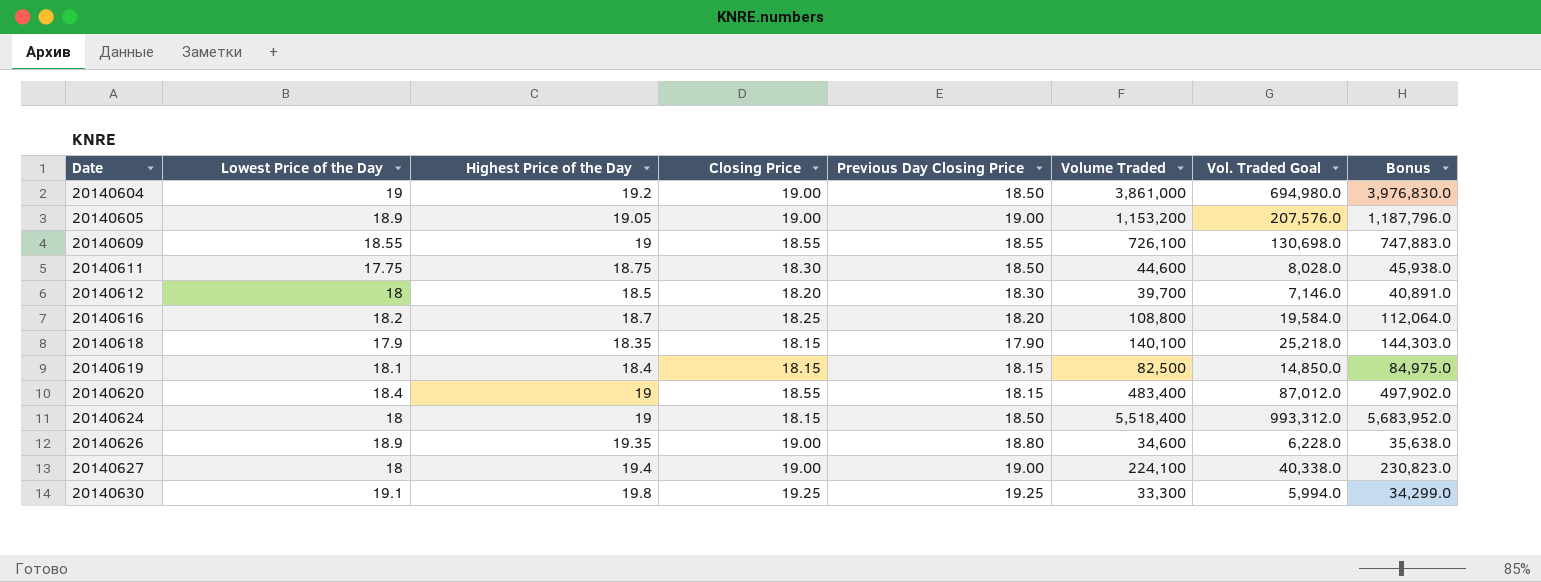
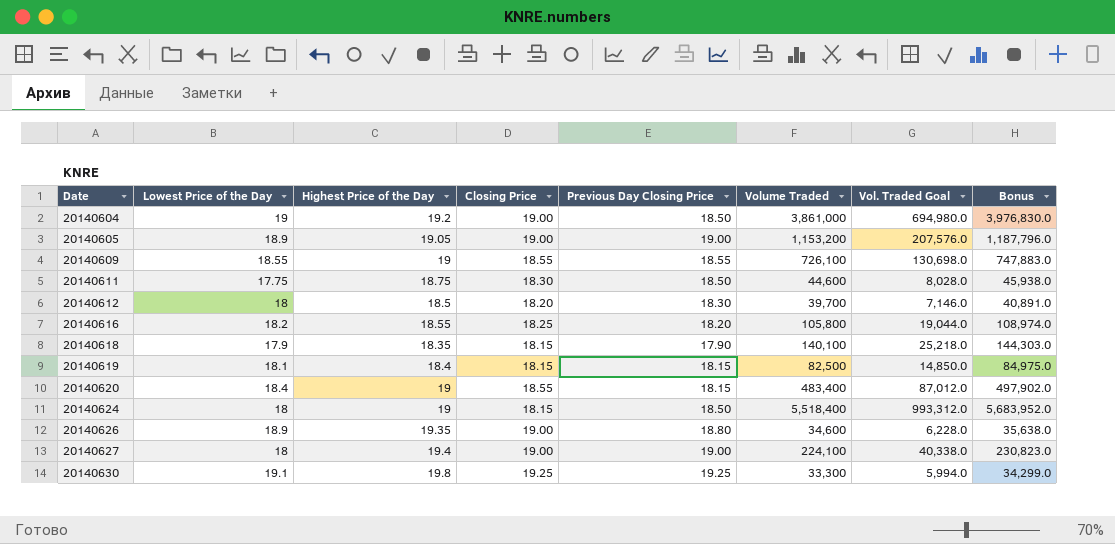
20140616 | Highest Price of the Day: 18.7 -> 18.55
20140616 | Volume Traded: 108,800 -> 105,800
20140616 | Vol. Traded Goal: 19,584.0 -> 19,044.0
20140616 | Bonus: 112,064.0 -> 108,974.0

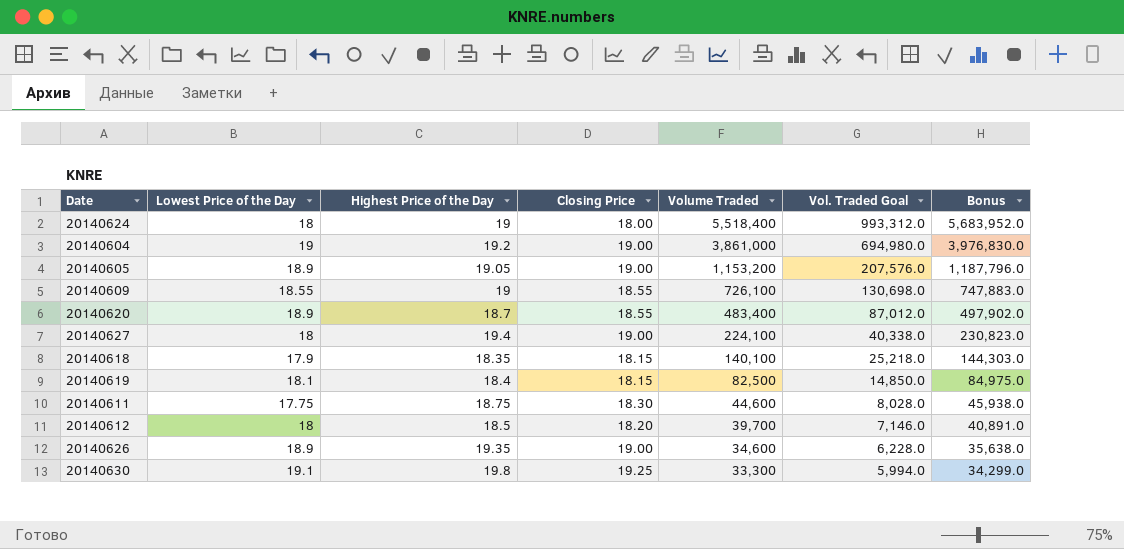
row order: Date ascending -> Volume Traded descending
column Previous Day Closing Price | position: 5 -> none
row 20140616: 18.2 | 18.55 | 18.25 | 18.20 | 105,800 | 19,044.0 | 108,974.0 -> none
20140624 | Closing Price: 18.15 -> 18.00
20140620 | Lowest Price of the Day: 18.4 -> 18.9
20140620 | Highest Price of the Day: 19 -> 18.7

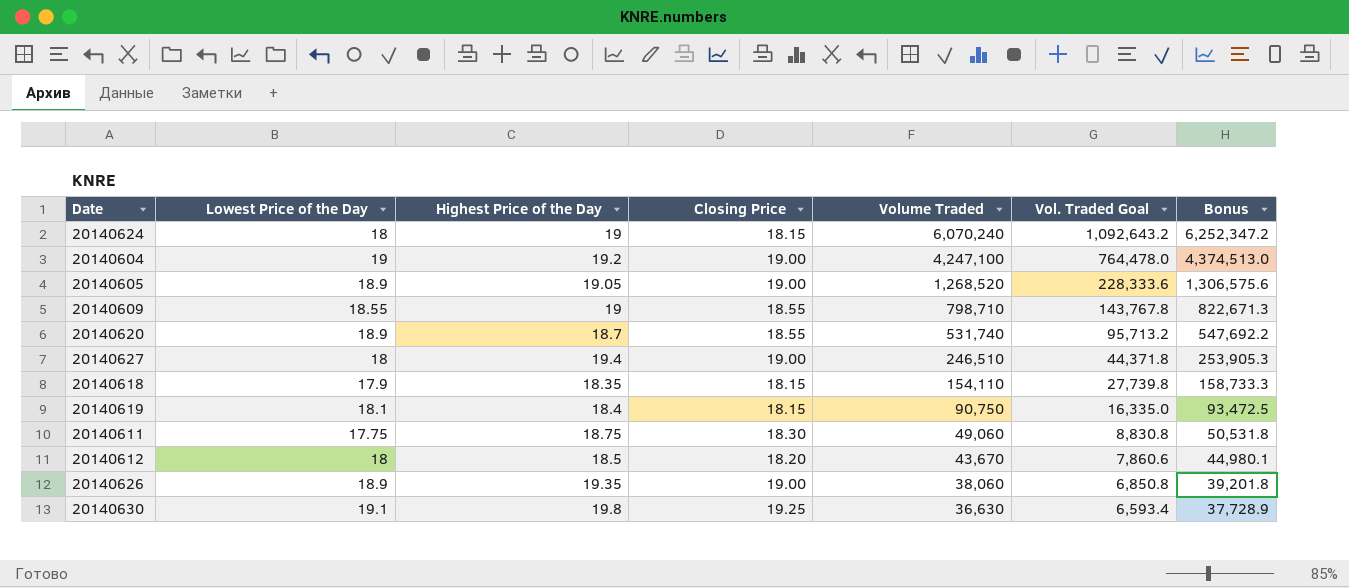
20140624 | Closing Price: 18.00 -> 18.15
20140624 | Volume Traded: 5,518,400 -> 6,070,240
20140624 | Vol. Traded Goal: 993,312.0 -> 1,092,643.2
20140624 | Bonus: 5,683,952.0 -> 6,252,347.2
20140604 | Volume Traded: 3,861,000 -> 4,247,100
20140604 | Vol. Traded Goal: 694,980.0 -> 764,478.0
20140604 | Bonus: 3,976,830.0 -> 4,374,513.0
20140605 | Volume Traded: 1,153,200 -> 1,268,520
20140605 | Vol. Traded Goal: 207,576.0 -> 228,333.6
20140605 | Bonus: 1,187,796.0 -> 1,306,575.6
20140609 | Volume Traded: 726,100 -> 798,710
20140609 | Vol. Traded Goal: 130,698.0 -> 143,767.8
20140609 | Bonus: 747,883.0 -> 822,671.3
20140620 | Volume Traded: 483,400 -> 531,740
20140620 | Vol. Traded Goal: 87,012.0 -> 95,713.2
20140620 | Bonus: 497,902.0 -> 547,692.2
20140627 | Volume Traded: 224,100 -> 246,510
20140627 | Vol. Traded Goal: 40,338.0 -> 44,371.8
20140627 | Bonus: 230,823.0 -> 253,905.3
20140618 | Volume Traded: 140,100 -> 154,110
20140618 | Vol. Traded Goal: 25,218.0 -> 27,739.8
20140618 | Bonus: 144,303.0 -> 158,733.3
20140619 | Volume Traded: 82,500 -> 90,750
20140619 | Vol. Traded Goal: 14,850.0 -> 16,335.0
20140619 | Bonus: 84,975.0 -> 93,472.5
20140611 | Volume Traded: 44,600 -> 49,060
20140611 | Vol. Traded Goal: 8,028.0 -> 8,830.8
20140611 | Bonus: 45,938.0 -> 50,531.8
20140612 | Volume Traded: 39,700 -> 43,670
20140612 | Vol. Traded Goal: 7,146.0 -> 7,860.6
20140612 | Bonus: 40,891.0 -> 44,980.1
20140626 | Volume Traded: 34,600 -> 38,060
20140626 | Vol. Traded Goal: 6,228.0 -> 6,850.8
20140626 | Bonus: 35,638.0 -> 39,201.8
20140630 | Volume Traded: 33,300 -> 36,630
20140630 | Vol. Traded Goal: 5,994.0 -> 6,593.4
20140630 | Bonus: 34,299.0 -> 37,728.9

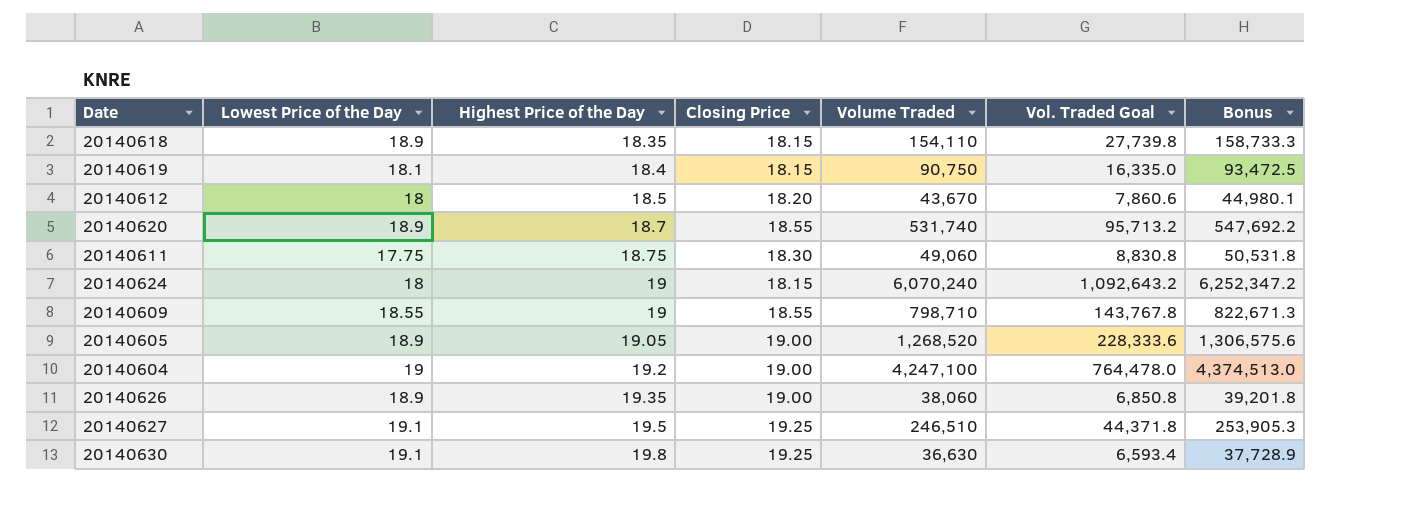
row order: Volume Traded descending -> Highest Price of the Day ascending
20140618 | Lowest Price of the Day: 17.9 -> 18.9
20140627 | Lowest Price of the Day: 18 -> 19.1
20140627 | Highest Price of the Day: 19.4 -> 19.5
20140627 | Closing Price: 19.00 -> 19.25

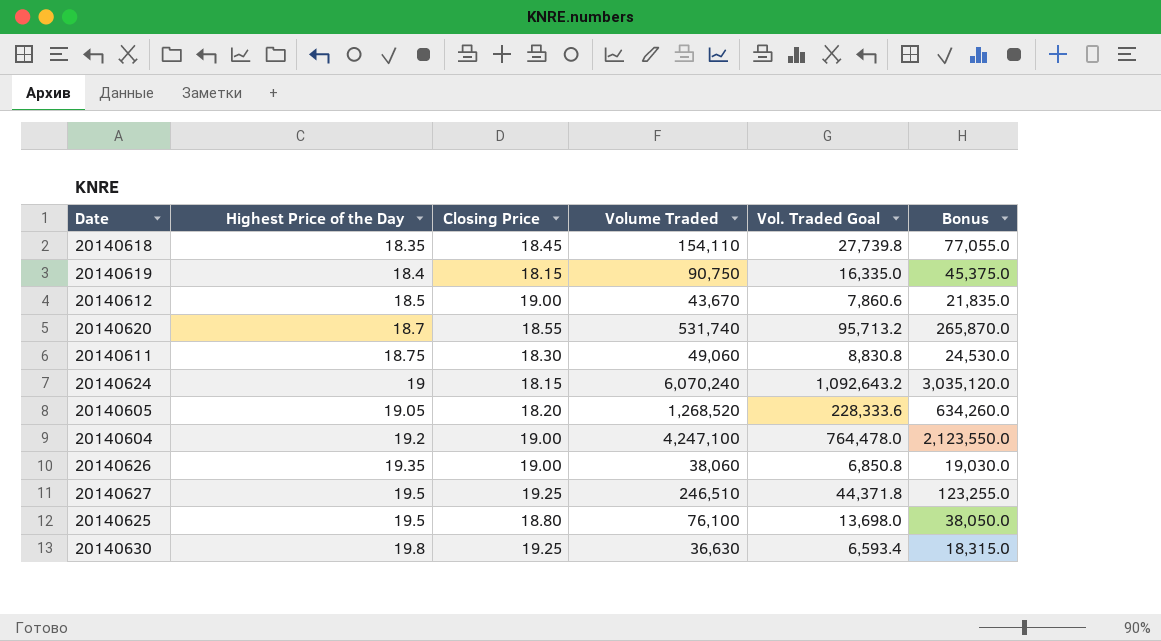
column Lowest Price of the Day | position: 2 -> none
column Bonus | formula: [Volume Traded] * 1.03 -> [Volume Traded] * 0.5
row 20140609: 18.55 | 19 | 18.55 | 798,710 | 143,767.8 | 822,671.3 -> none
20140618 | Closing Price: 18.15 -> 18.45
20140612 | Closing Price: 18.20 -> 19.00
20140605 | Closing Price: 19.00 -> 18.20
row 20140625: none -> 19.5 | 18.80 | 76,100 | 13,698.0 | 38,050.0

